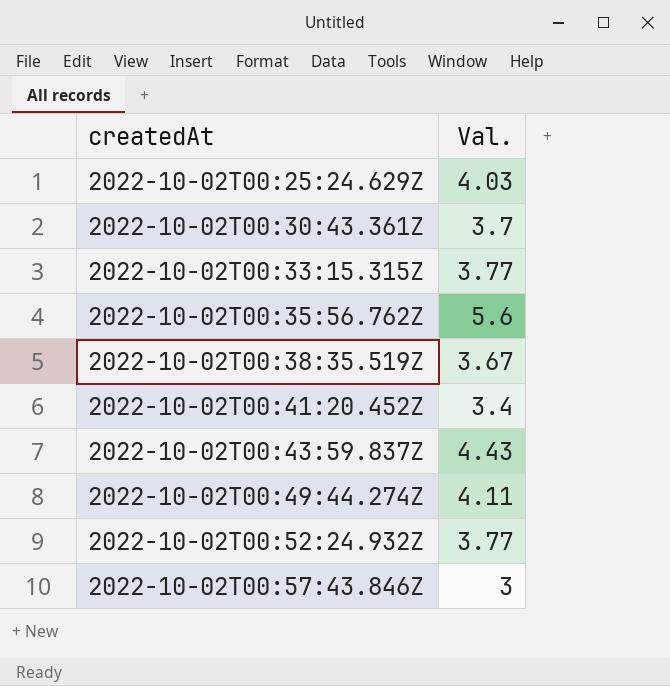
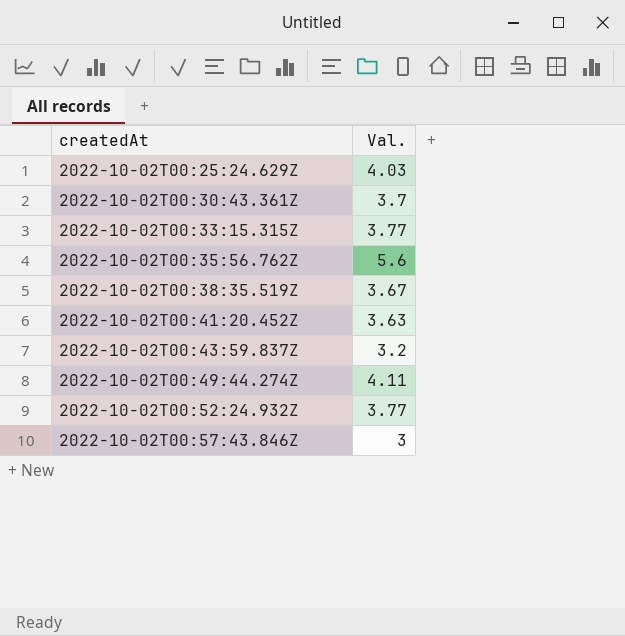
2022-10-02T00:41:20.452Z | Val.: 3.4 -> 3.63
2022-10-02T00:43:59.837Z | Val.: 4.43 -> 3.2

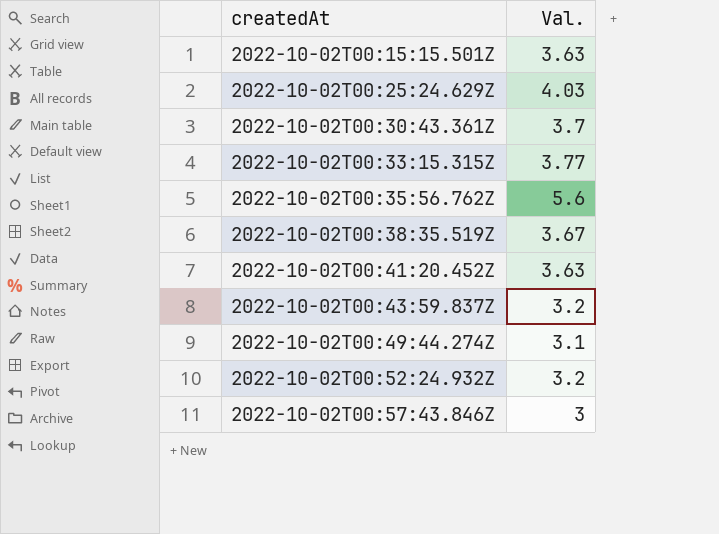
row 2022-10-02T00:15:15.501Z: none -> 3.63
2022-10-02T00:49:44.274Z | Val.: 4.11 -> 3.1
2022-10-02T00:52:24.932Z | Val.: 3.77 -> 3.2

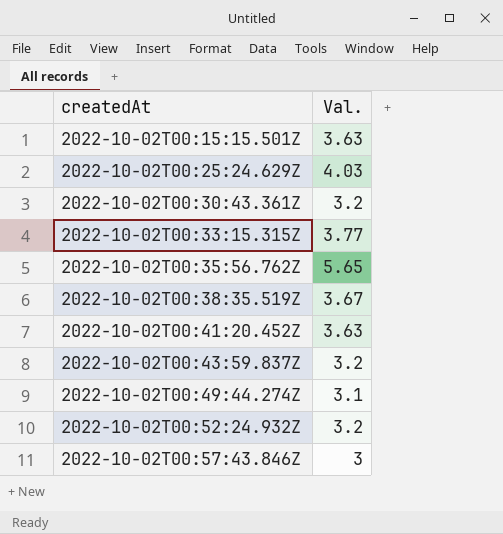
2022-10-02T00:30:43.361Z | Val.: 3.7 -> 3.2
2022-10-02T00:35:56.762Z | Val.: 5.6 -> 5.65

